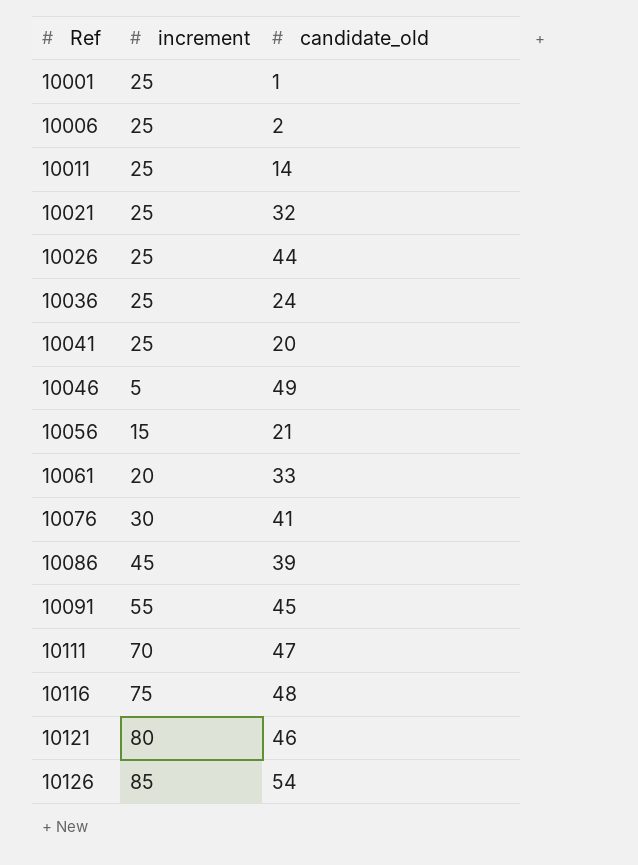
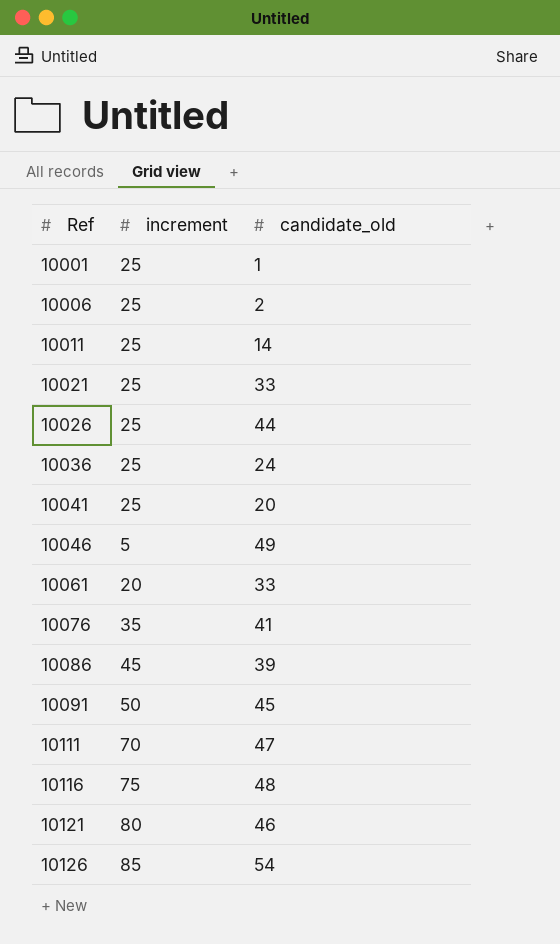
row 10056: 15 | 21 -> none
10021 | candidate_old: 32 -> 33
10076 | increment: 30 -> 35
10091 | increment: 55 -> 50

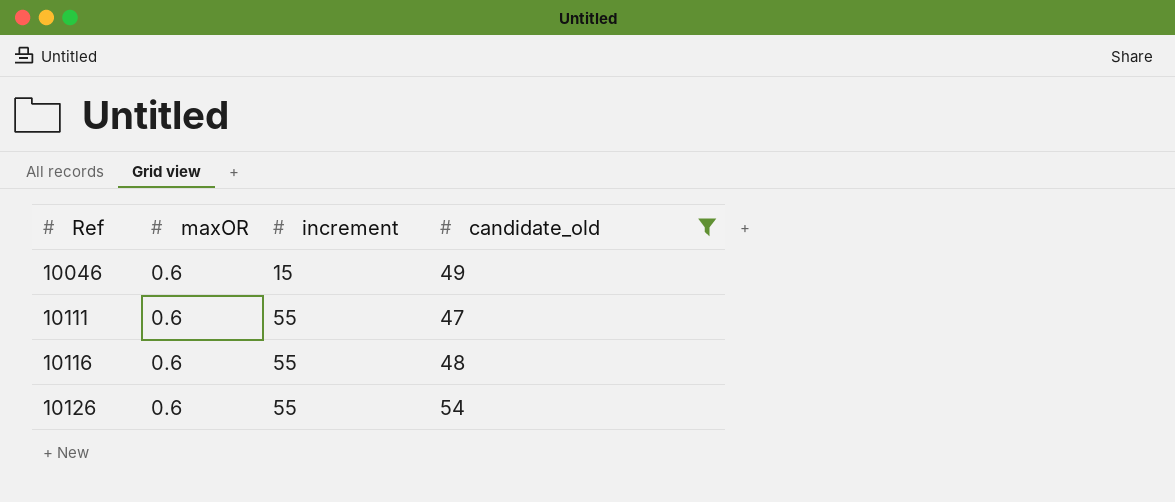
filter: none -> candidate_old >= 47
column maxOR | position: none -> 2
10046 | increment: 5 -> 15
10111 | increment: 70 -> 55
10116 | increment: 75 -> 55
10126 | increment: 85 -> 55

